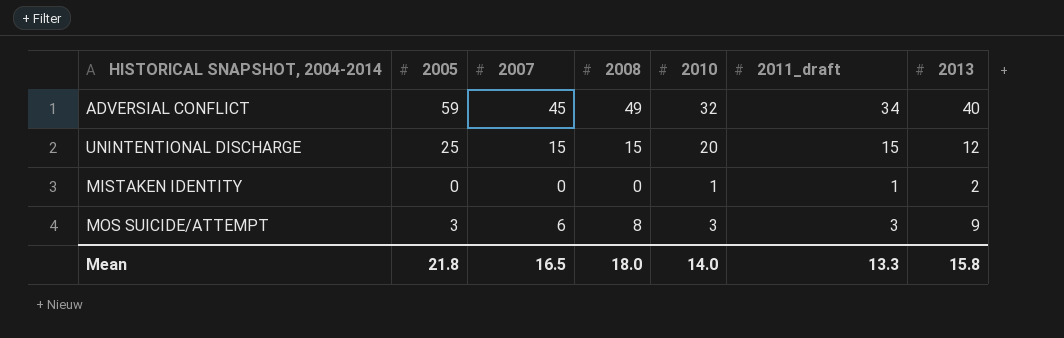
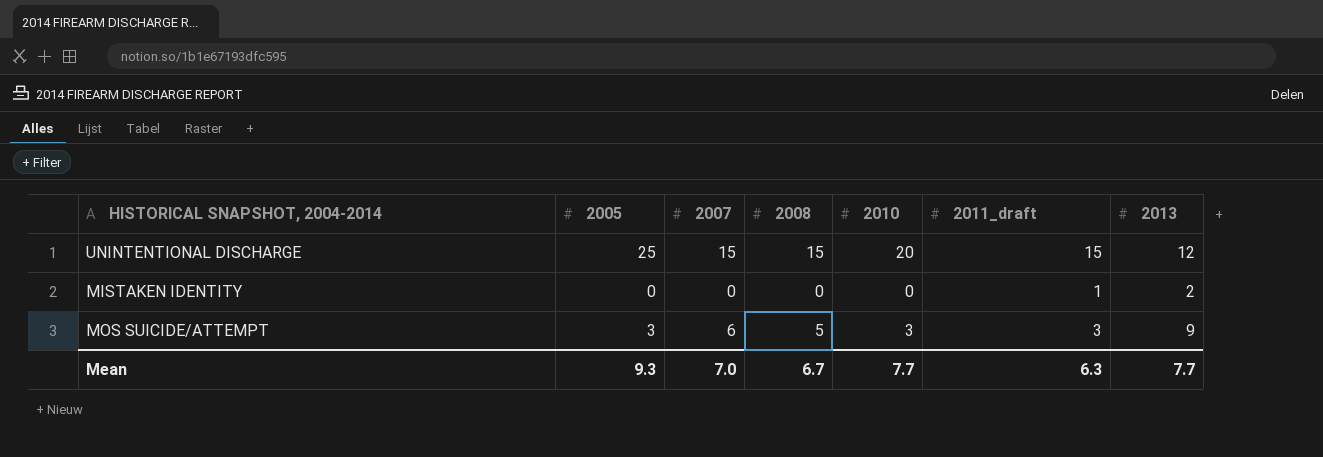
row ADVERSIAL CONFLICT: 59 | 45 | 49 | 32 | 34 | 40 -> none
MISTAKEN IDENTITY | 2010: 1 -> 0
MOS SUICIDE/ATTEMPT | 2008: 8 -> 5
Mean | 2005: 21.8 -> 9.3
Mean | 2007: 16.5 -> 7.0
Mean | 2008: 18.0 -> 6.7
Mean | 2010: 14.0 -> 7.7
Mean | 2011_draft: 13.3 -> 6.3
Mean | 2013: 15.8 -> 7.7

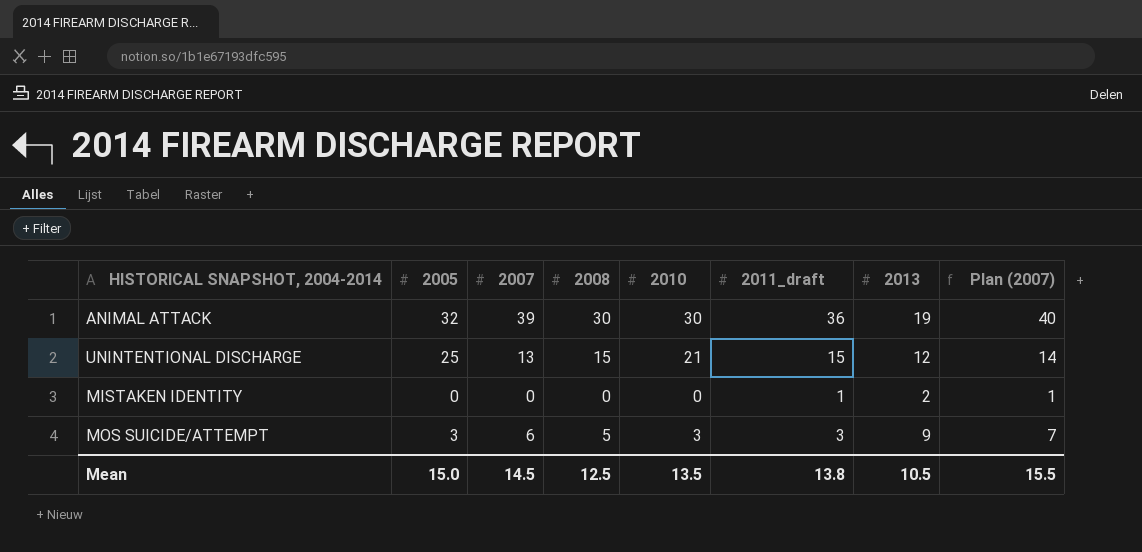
column Plan (2007) | formula: none -> [2007] + 1
row ANIMAL ATTACK: none -> 32 | 39 | 30 | 30 | 36 | 19 | 40
UNINTENTIONAL DISCHARGE | 2007: 15 -> 13
UNINTENTIONAL DISCHARGE | 2010: 20 -> 21
Mean | 2005: 9.3 -> 15.0
Mean | 2007: 7.0 -> 14.5
Mean | 2008: 6.7 -> 12.5
Mean | 2010: 7.7 -> 13.5
Mean | 2011_draft: 6.3 -> 13.8
Mean | 2013: 7.7 -> 10.5

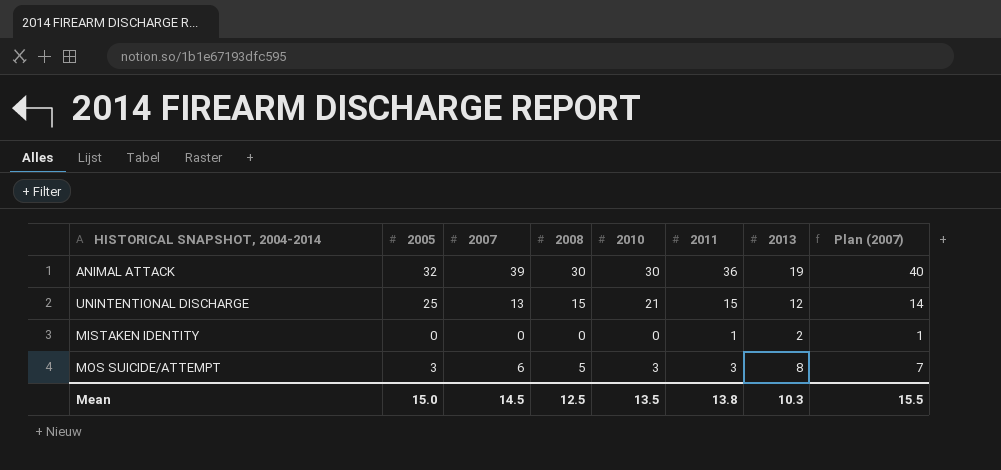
column name: 2011_draft -> 2011
MOS SUICIDE/ATTEMPT | 2013: 9 -> 8
Mean | 2013: 10.5 -> 10.3

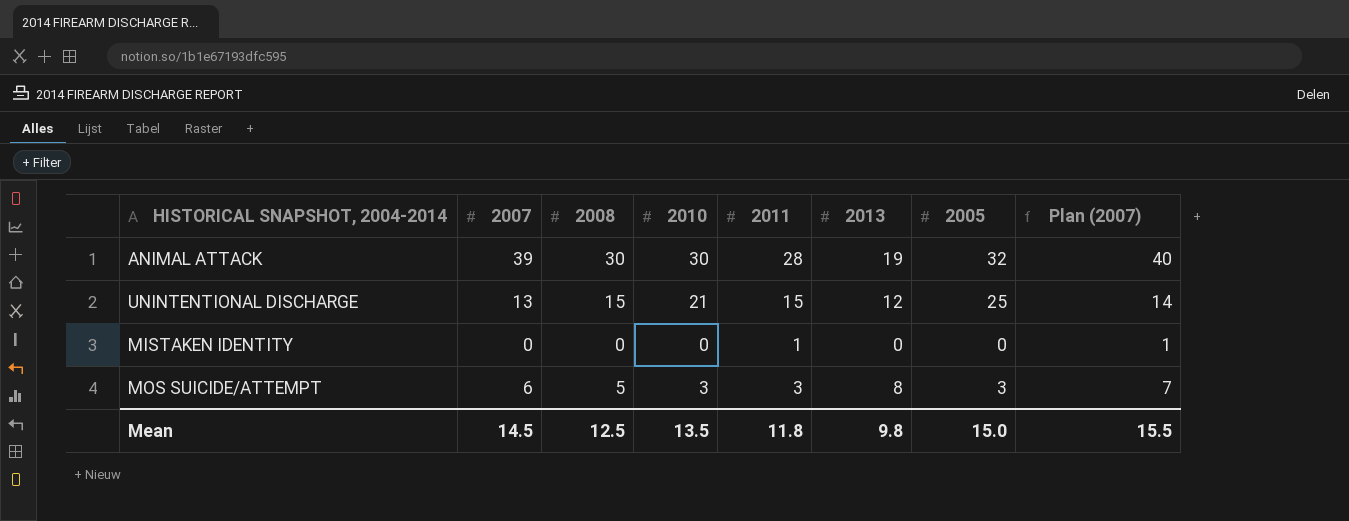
column 2005 | position: 2 -> 7
ANIMAL ATTACK | 2011: 36 -> 28
MISTAKEN IDENTITY | 2013: 2 -> 0
Mean | 2011: 13.8 -> 11.8
Mean | 2013: 10.3 -> 9.8

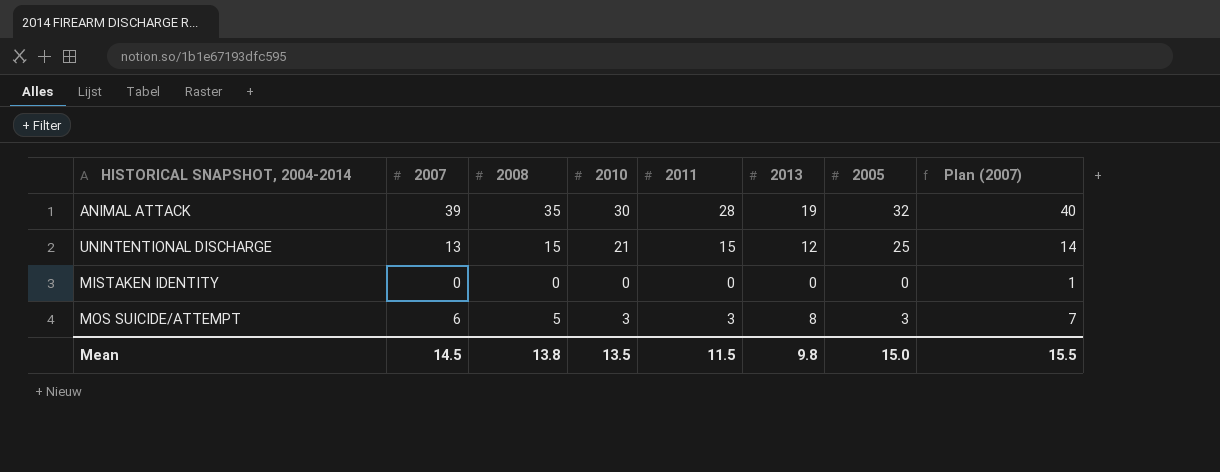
ANIMAL ATTACK | 2008: 30 -> 35
MISTAKEN IDENTITY | 2011: 1 -> 0
Mean | 2008: 12.5 -> 13.8
Mean | 2011: 11.8 -> 11.5

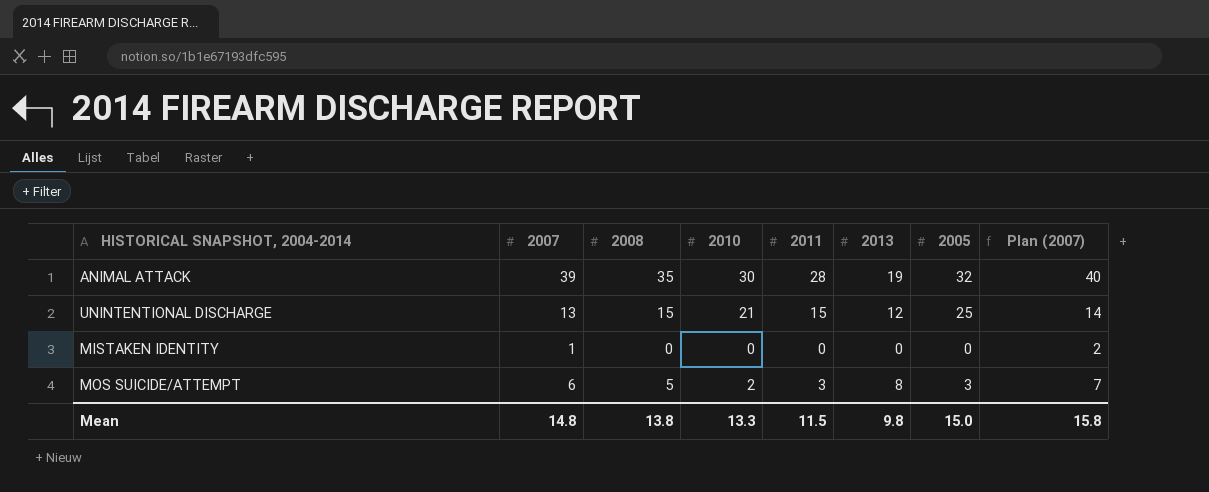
MISTAKEN IDENTITY | 2007: 0 -> 1
MISTAKEN IDENTITY | Plan (2007): 1 -> 2
MOS SUICIDE/ATTEMPT | 2010: 3 -> 2
Mean | 2007: 14.5 -> 14.8
Mean | 2010: 13.5 -> 13.3
Mean | Plan (2007): 15.5 -> 15.8

